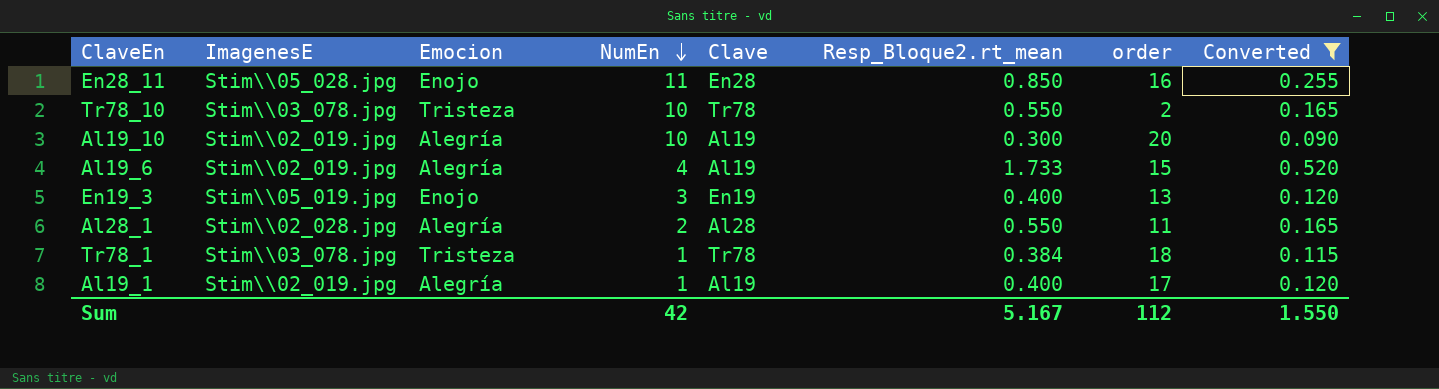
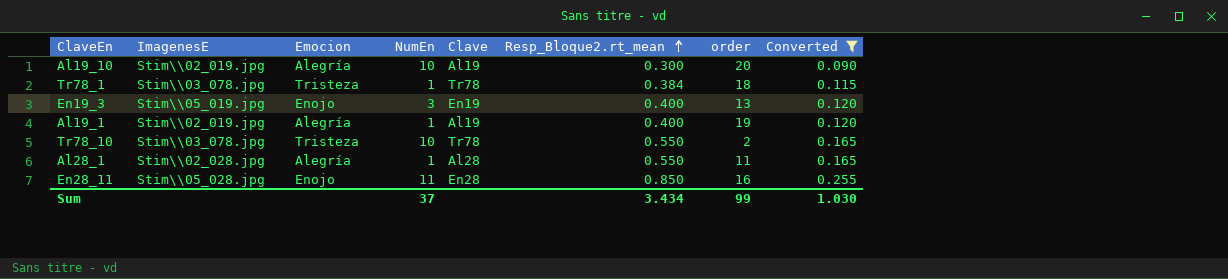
row order: NumEn descending -> Resp_Bloque2.rt_mean ascending
row Al19_6: Stim\\02_019.jpg | Alegría | 4 | Al19 | 1.733 | 15 | 0.520 -> none
Al19_1 | order: 17 -> 19
Al28_1 | NumEn: 2 -> 1
Sum | NumEn: 42 -> 37
Sum | Resp_Bloque2.rt_mean: 5.167 -> 3.434
Sum | order: 112 -> 99
Sum | Converted: 1.550 -> 1.030

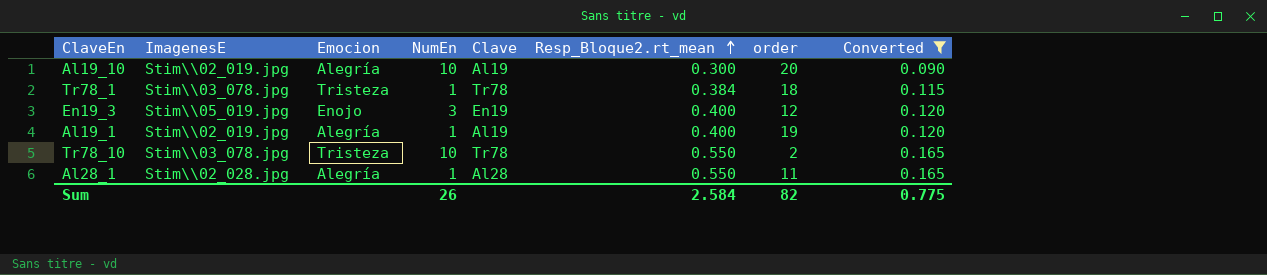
row En28_11: Stim\\05_028.jpg | Enojo | 11 | En28 | 0.850 | 16 | 0.255 -> none
En19_3 | order: 13 -> 12
Sum | NumEn: 37 -> 26
Sum | Resp_Bloque2.rt_mean: 3.434 -> 2.584
Sum | order: 99 -> 82
Sum | Converted: 1.030 -> 0.775

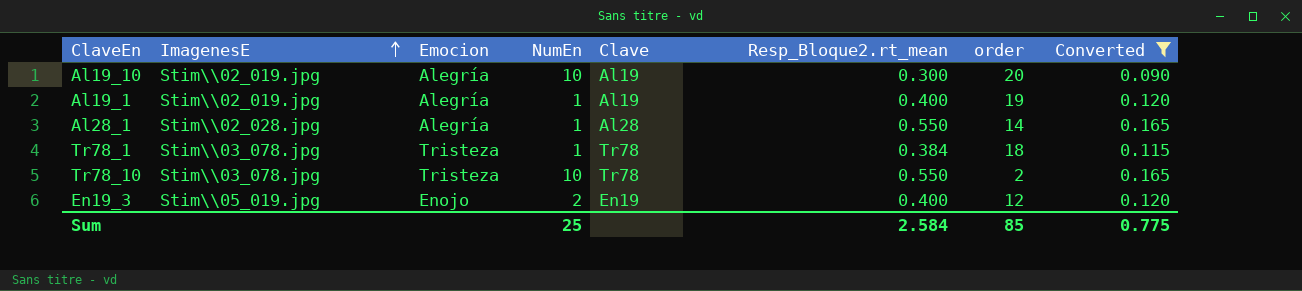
row order: Resp_Bloque2.rt_mean ascending -> ImagenesE ascending
Al28_1 | order: 11 -> 14
En19_3 | NumEn: 3 -> 2
Sum | NumEn: 26 -> 25
Sum | order: 82 -> 85

